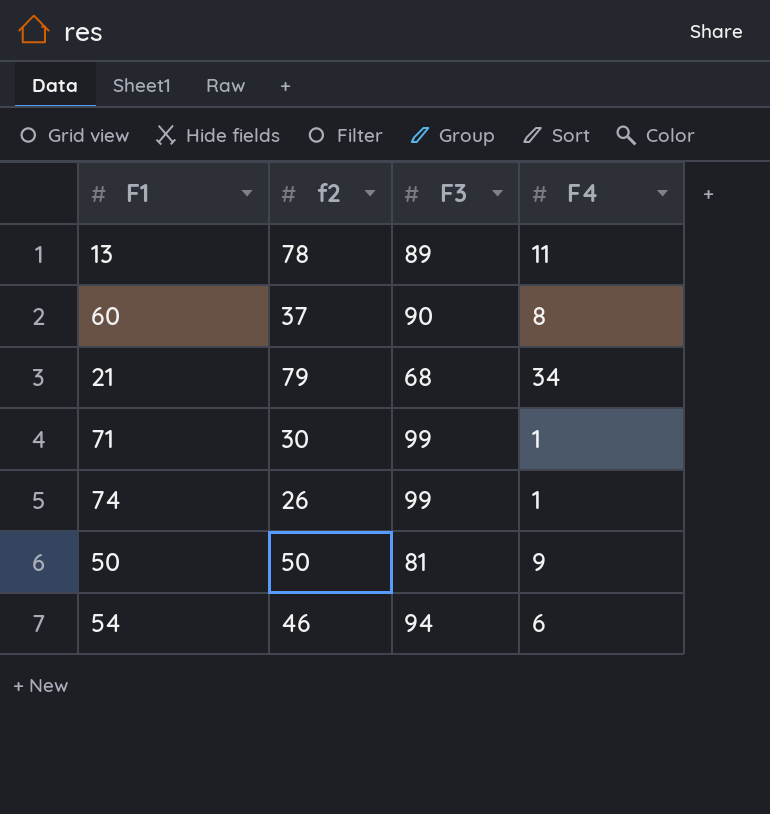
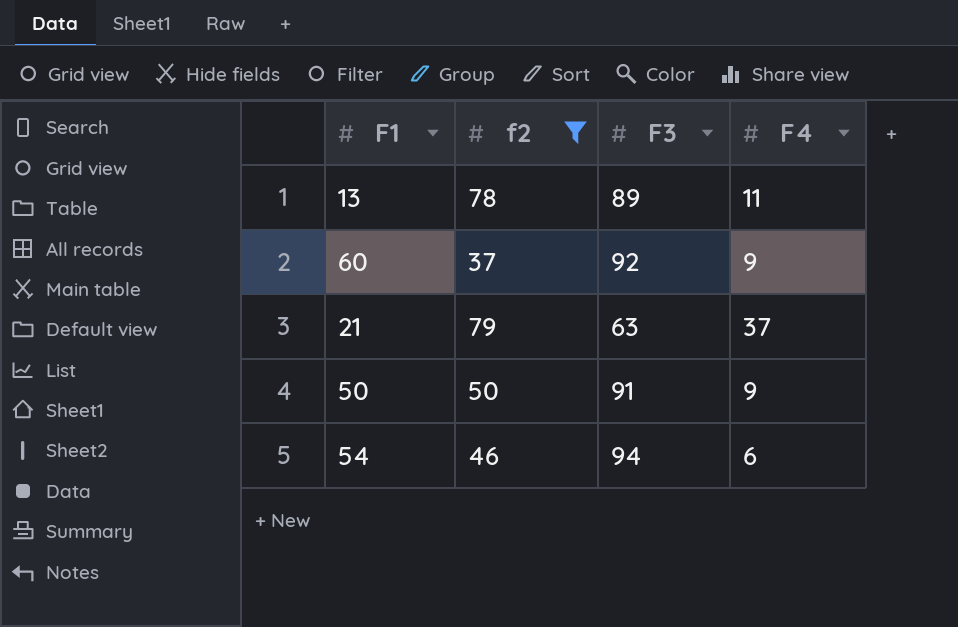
filter: none -> f2 >= 37
60 | F3: 90 -> 92
60 | F4: 8 -> 9
21 | F3: 68 -> 63
21 | F4: 34 -> 37
50 | F3: 81 -> 91

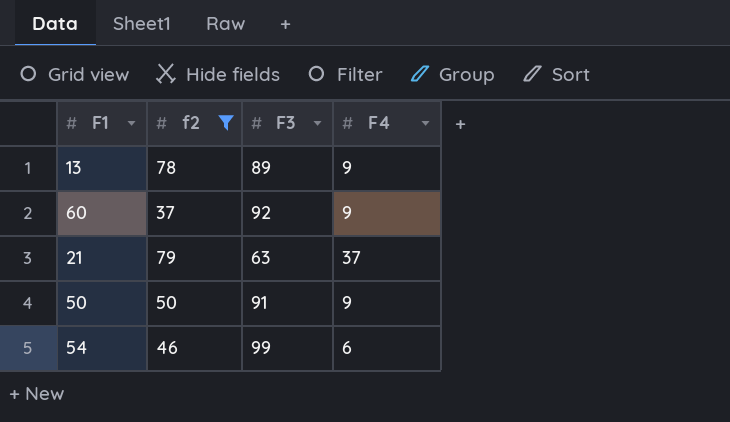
13 | F4: 11 -> 9
54 | F3: 94 -> 99

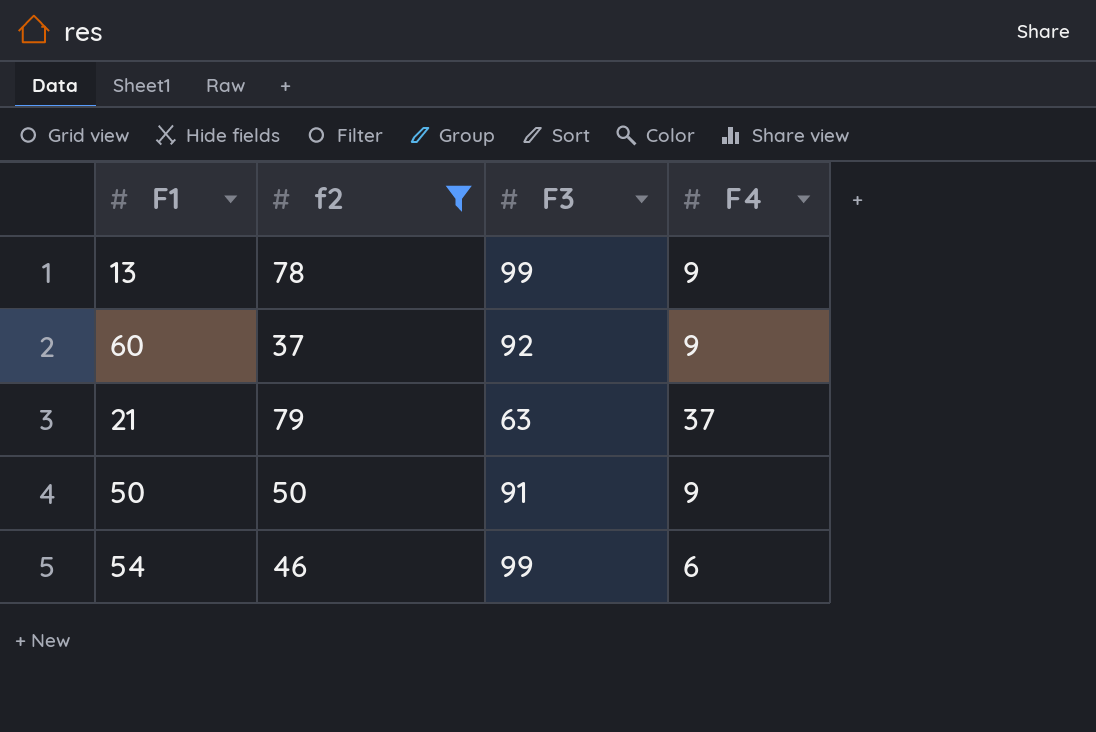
13 | F3: 89 -> 99

